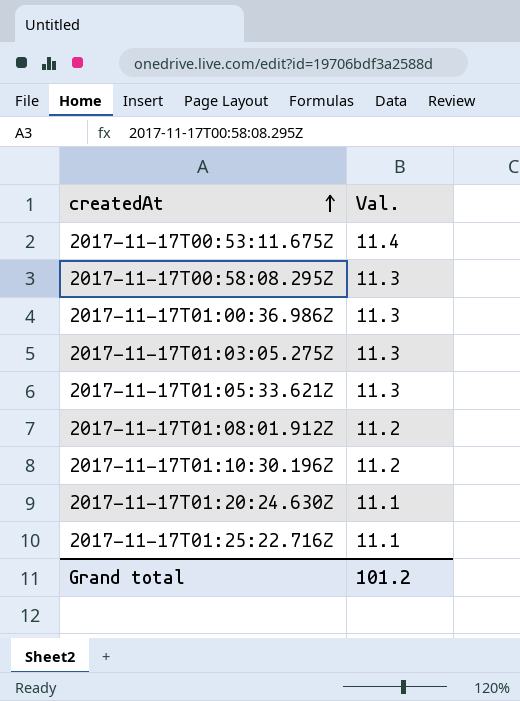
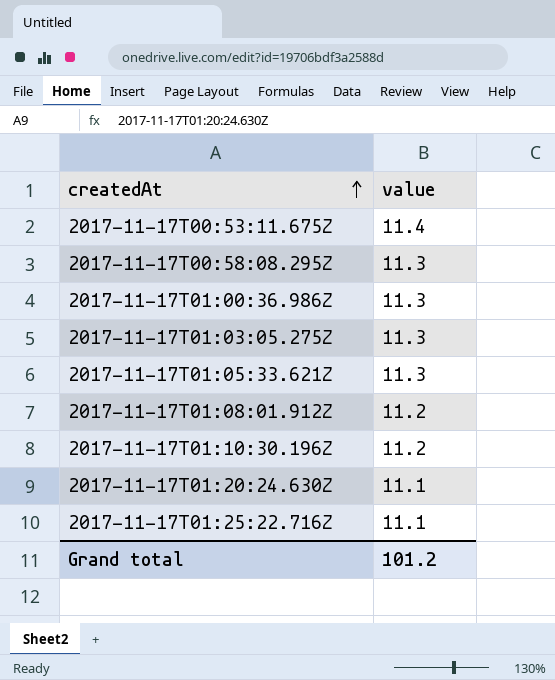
column name: Val. -> value

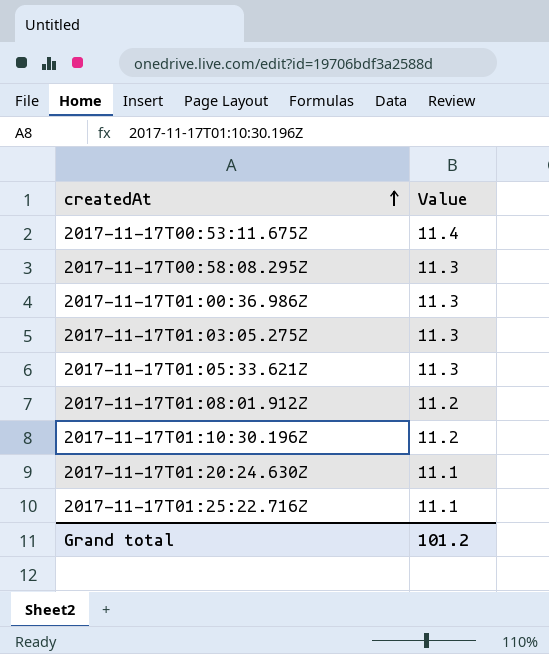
column name: value -> Value

